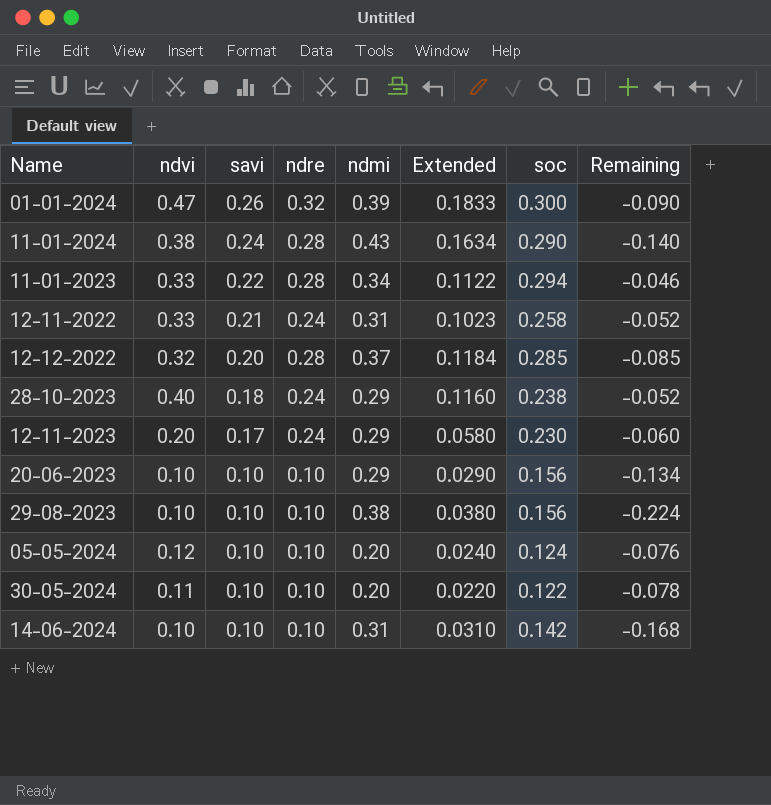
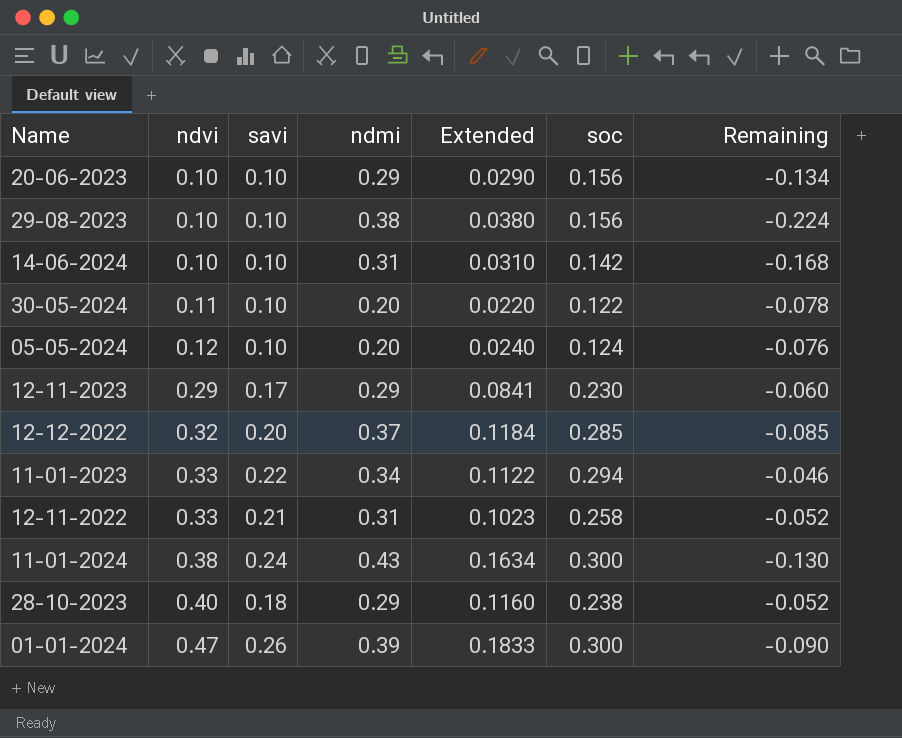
row order: savi descending -> ndvi ascending
column ndre | position: 4 -> none
12-11-2023 | ndvi: 0.20 -> 0.29
12-11-2023 | Extended: 0.0580 -> 0.0841
11-01-2024 | soc: 0.290 -> 0.300
11-01-2024 | Remaining: -0.140 -> -0.130

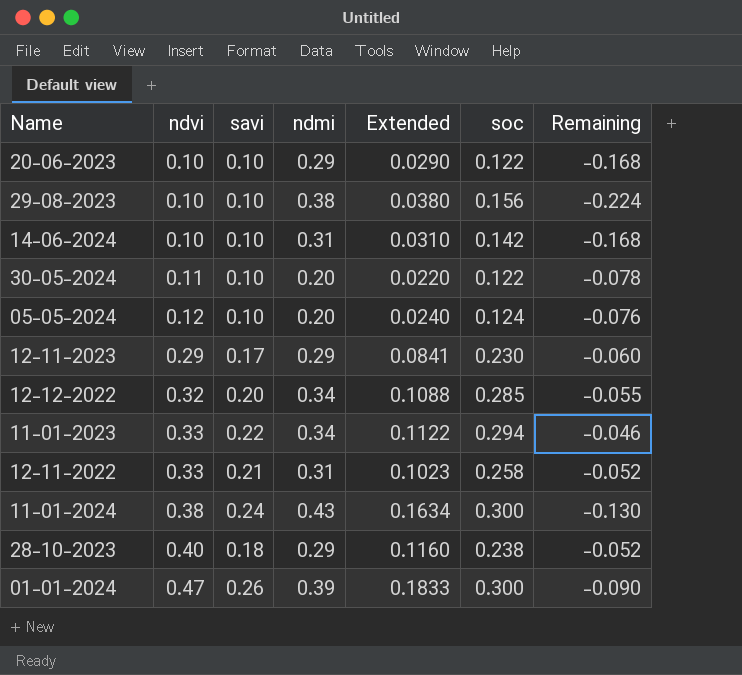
20-06-2023 | soc: 0.156 -> 0.122
20-06-2023 | Remaining: -0.134 -> -0.168
12-12-2022 | ndmi: 0.37 -> 0.34
12-12-2022 | Extended: 0.1184 -> 0.1088
12-12-2022 | Remaining: -0.085 -> -0.055

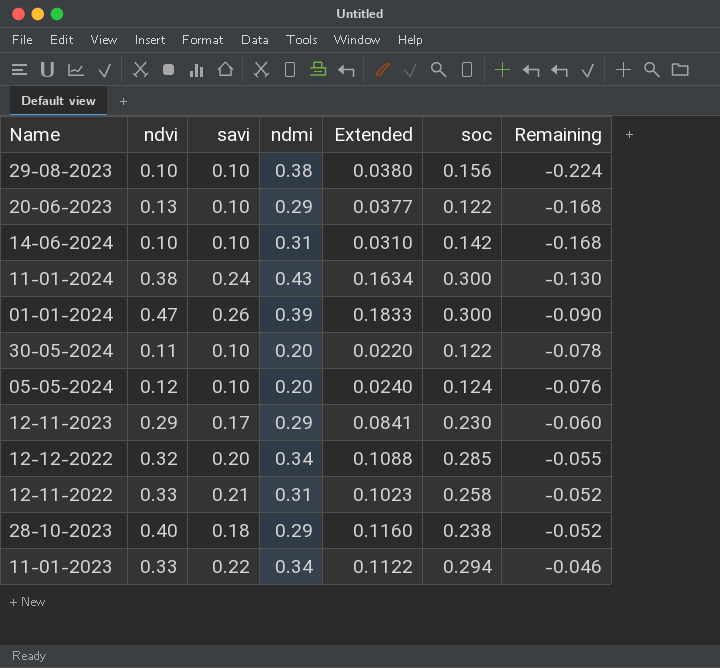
row order: ndvi ascending -> Remaining ascending
20-06-2023 | ndvi: 0.10 -> 0.13
20-06-2023 | Extended: 0.0290 -> 0.0377

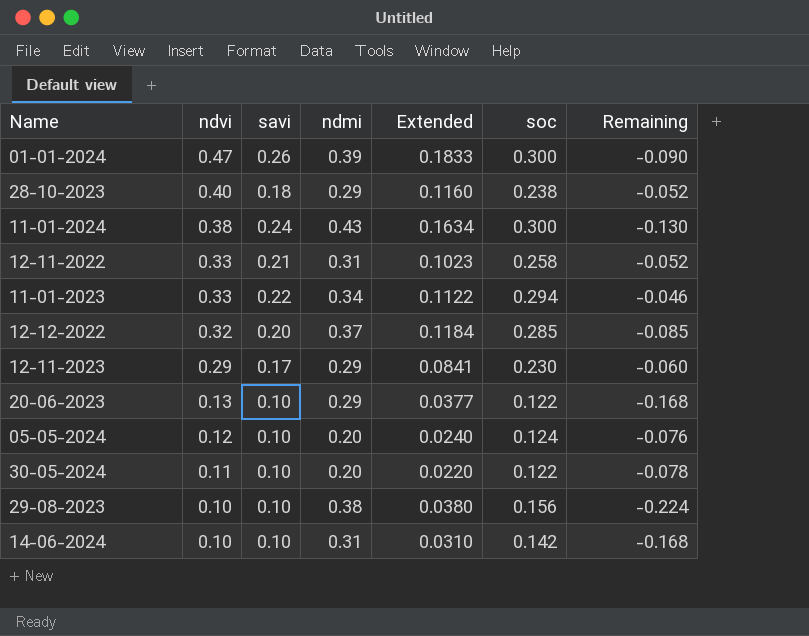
row order: Remaining ascending -> ndvi descending
12-12-2022 | ndmi: 0.34 -> 0.37
12-12-2022 | Extended: 0.1088 -> 0.1184
12-12-2022 | Remaining: -0.055 -> -0.085

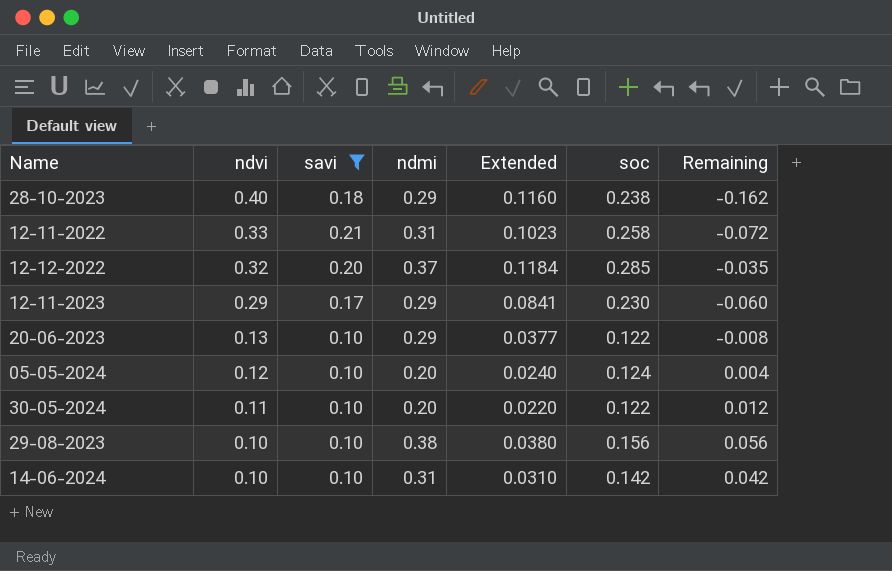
filter: none -> savi <= 0.21
column Remaining | formula: [soc] - [ndmi] -> [soc] - [ndvi]

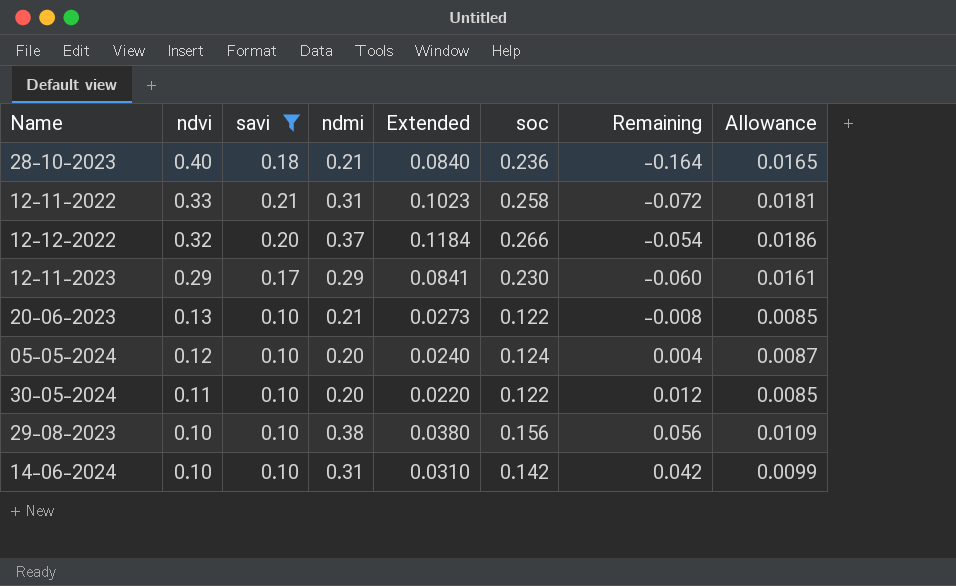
column Allowance | formula: none -> [soc] * 0.07
28-10-2023 | ndmi: 0.29 -> 0.21
28-10-2023 | Extended: 0.1160 -> 0.0840
28-10-2023 | soc: 0.238 -> 0.236
28-10-2023 | Remaining: -0.162 -> -0.164
12-12-2022 | soc: 0.285 -> 0.266
12-12-2022 | Remaining: -0.035 -> -0.054
20-06-2023 | ndmi: 0.29 -> 0.21
20-06-2023 | Extended: 0.0377 -> 0.0273

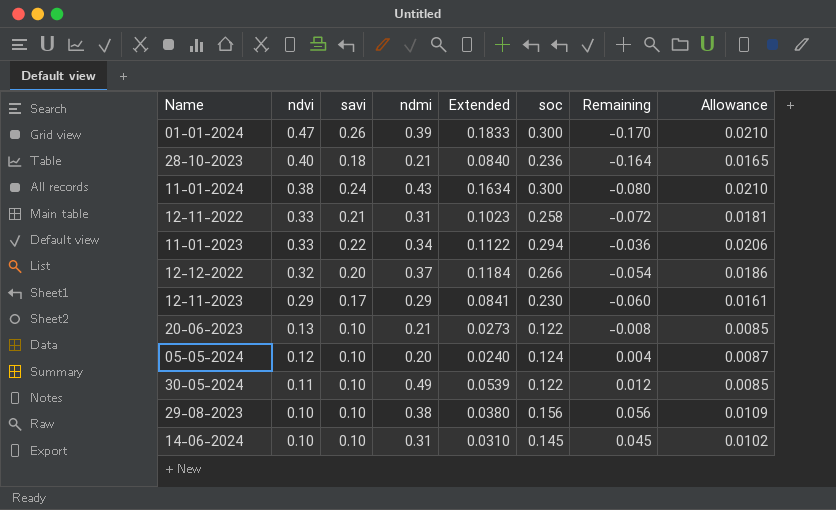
filter: savi <= 0.21 -> none
30-05-2024 | ndmi: 0.20 -> 0.49
30-05-2024 | Extended: 0.0220 -> 0.0539
14-06-2024 | soc: 0.142 -> 0.145
14-06-2024 | Remaining: 0.042 -> 0.045
14-06-2024 | Allowance: 0.0099 -> 0.0102

